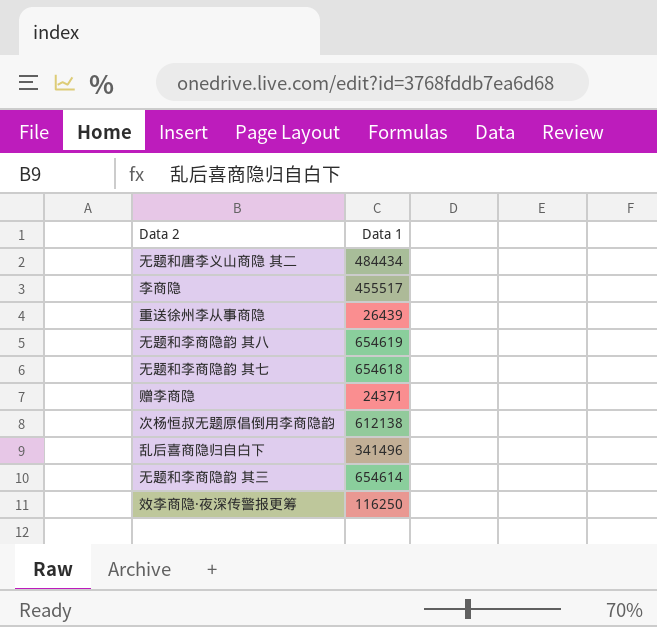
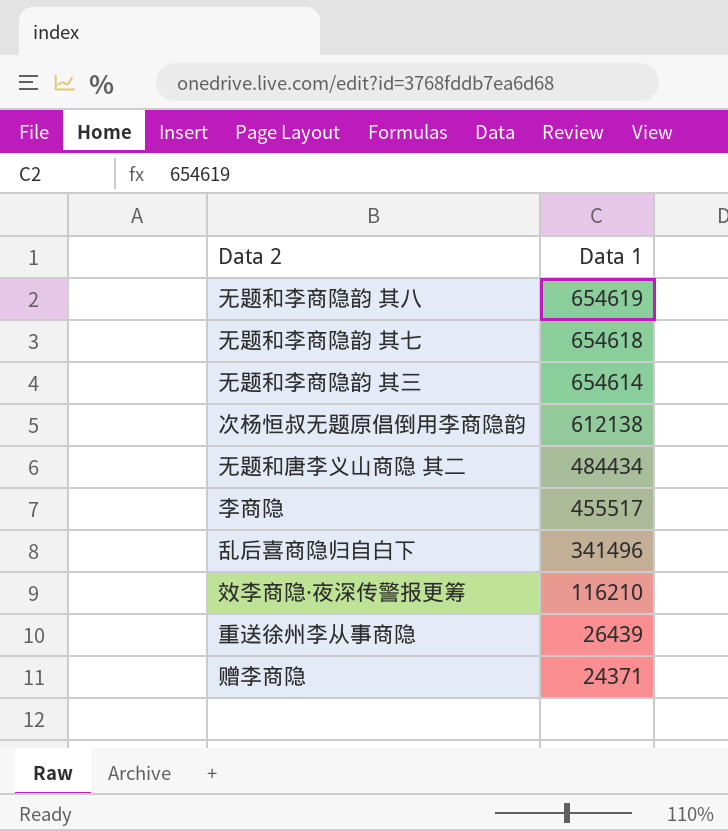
row order: none -> Data 1 descending
效李商隐·夜深传警报更筹 | Data 1: 116250 -> 116210

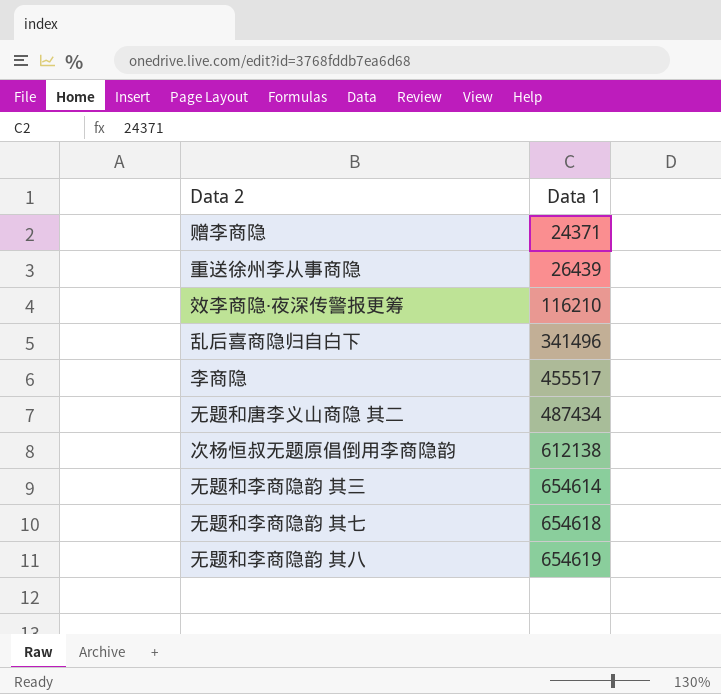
row order: Data 1 descending -> Data 1 ascending
无题和唐李义山商隐 其二 | Data 1: 484434 -> 487434

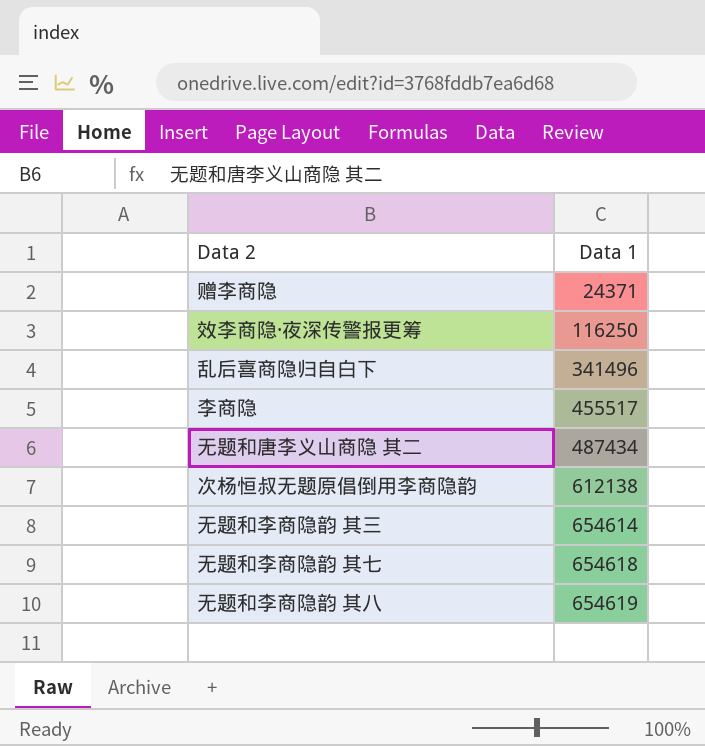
row 重送徐州李从事商隐: 26439 -> none
效李商隐·夜深传警报更筹 | Data 1: 116210 -> 116250

